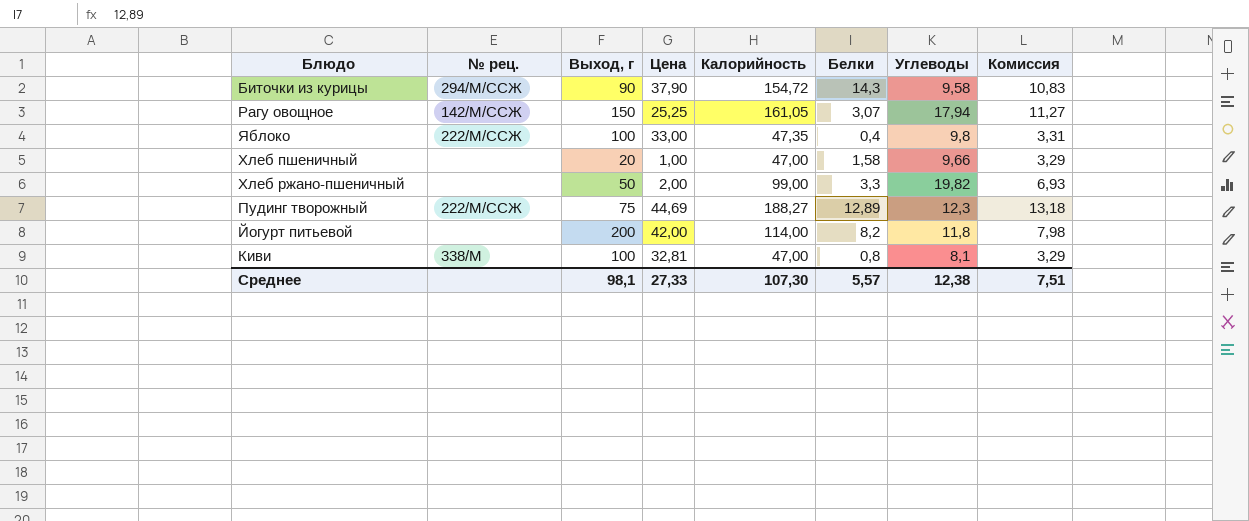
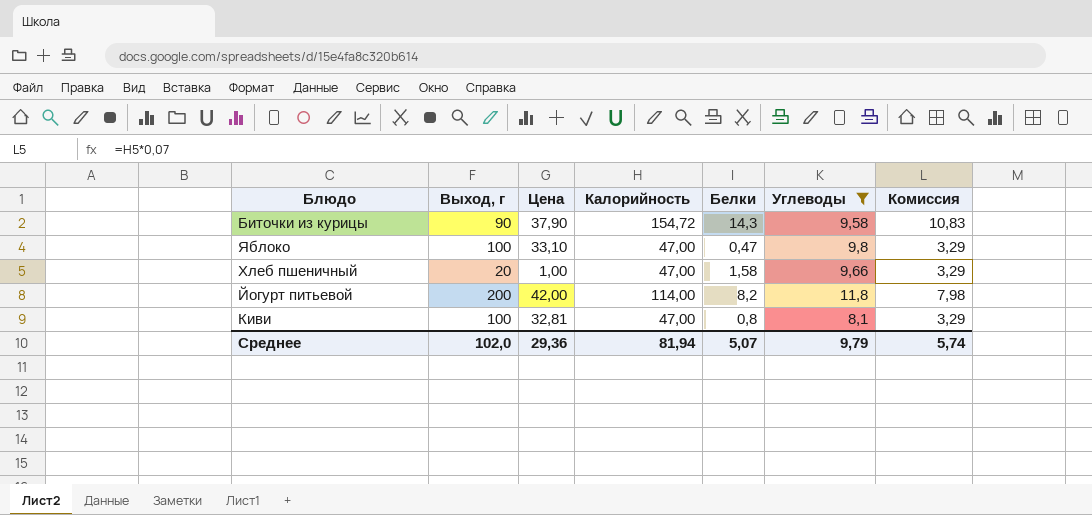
filter: none -> Углеводы <= 11,8
column № рец. | position: 2 -> none
Яблоко | Цена: 33,00 -> 33,10
Яблоко | Калорийность: 47,35 -> 47,00
Яблоко | Белки: 0,4 -> 0,47
Яблоко | Комиссия: 3,31 -> 3,29
Среднее | Выход, г: 98,1 -> 102,0
Среднее | Цена: 27,33 -> 29,36
Среднее | Калорийность: 107,30 -> 81,94
Среднее | Белки: 5,57 -> 5,07
Среднее | Углеводы: 12,38 -> 9,79
Среднее | Комиссия: 7,51 -> 5,74

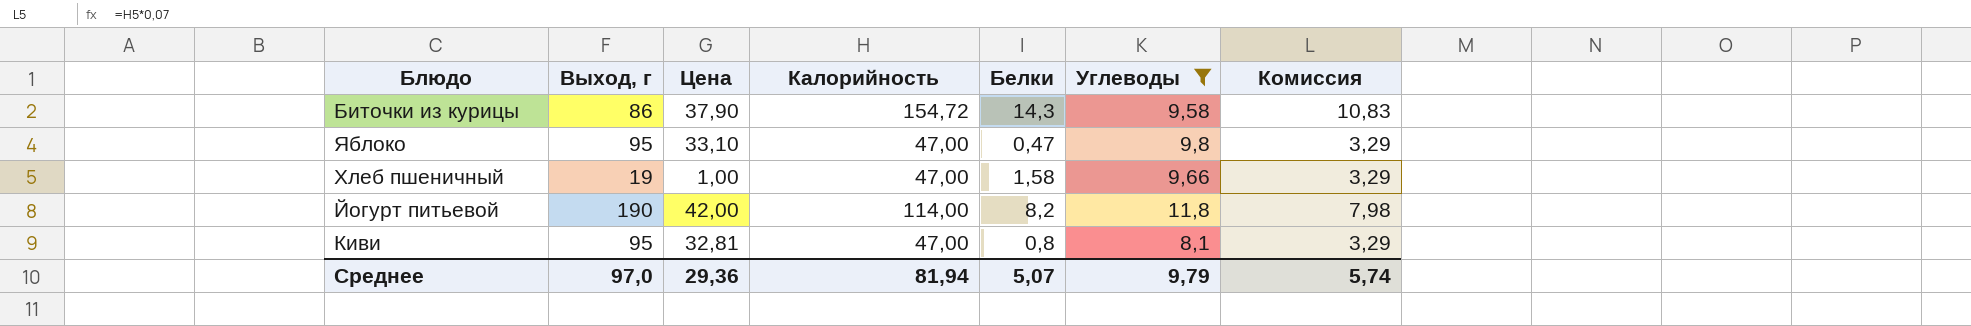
Биточки из курицы | Выход, г: 90 -> 86
Яблоко | Выход, г: 100 -> 95
Хлеб пшеничный | Выход, г: 20 -> 19
Йогурт питьевой | Выход, г: 200 -> 190
Киви | Выход, г: 100 -> 95
Среднее | Выход, г: 102,0 -> 97,0

